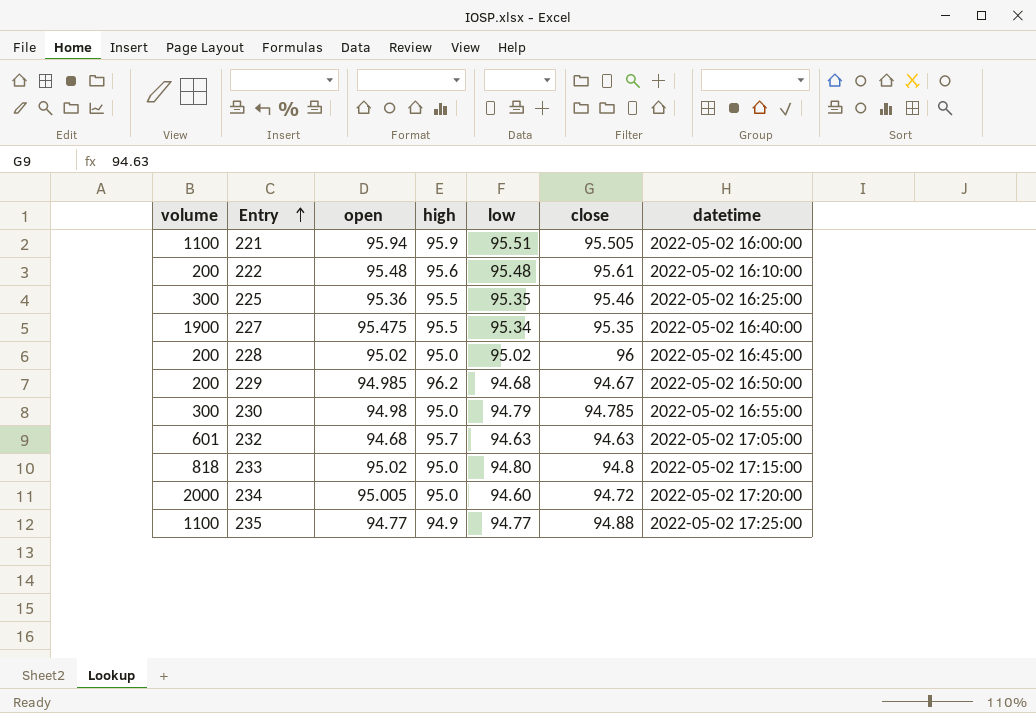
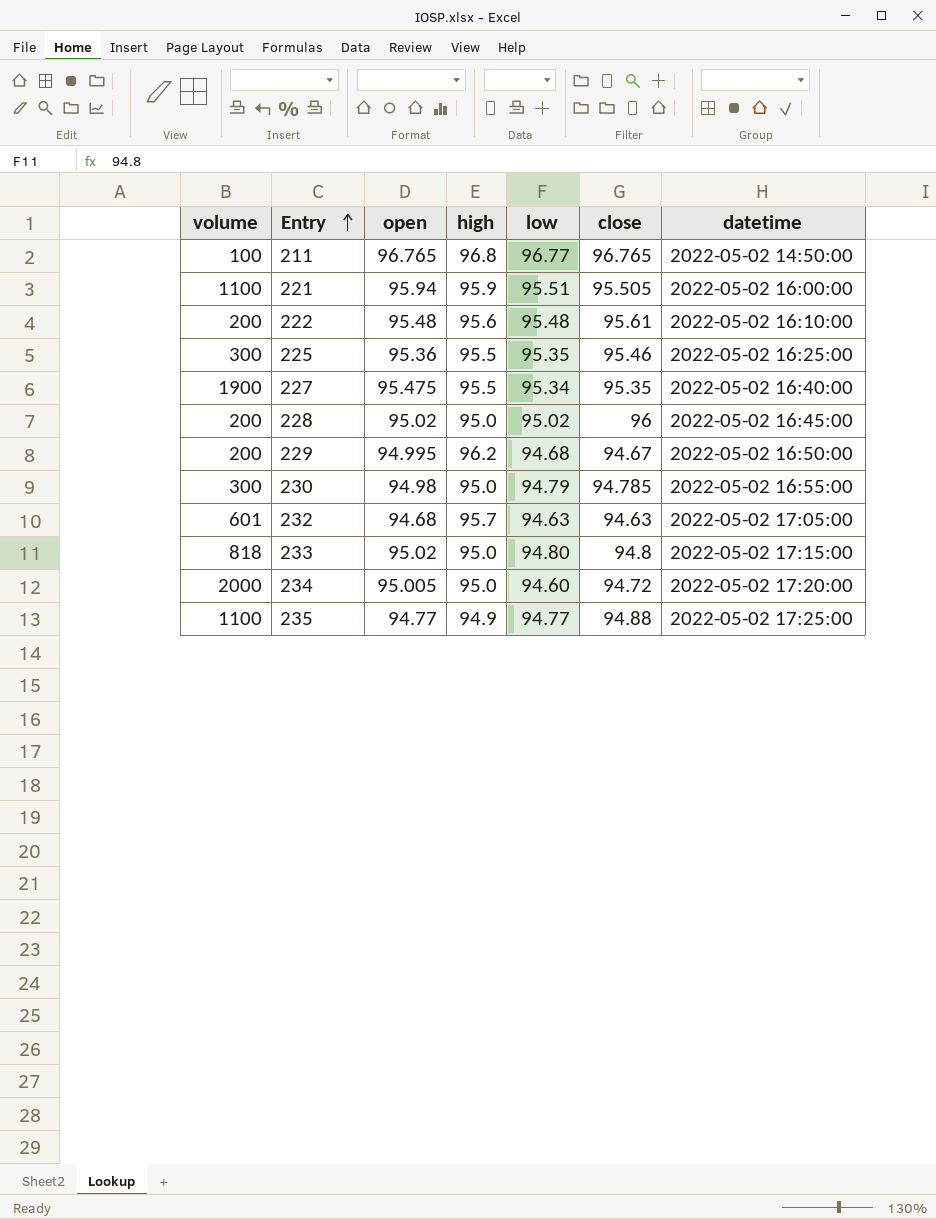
row 211: none -> 100 | 96.765 | 96.8 | 96.77 | 96.765 | 2022-05-02 14:50:00
229 | open: 94.985 -> 94.995

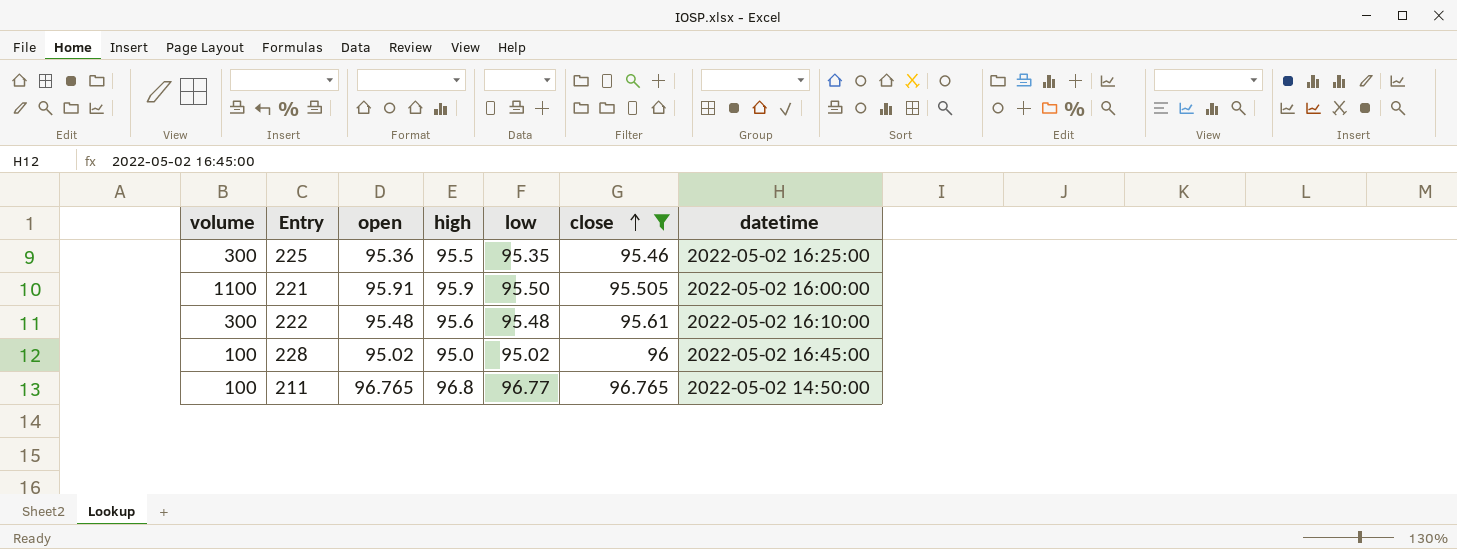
filter: none -> close >= 95.46
row order: Entry ascending -> close ascending
221 | open: 95.94 -> 95.91
221 | low: 95.51 -> 95.50
222 | volume: 200 -> 300
228 | volume: 200 -> 100

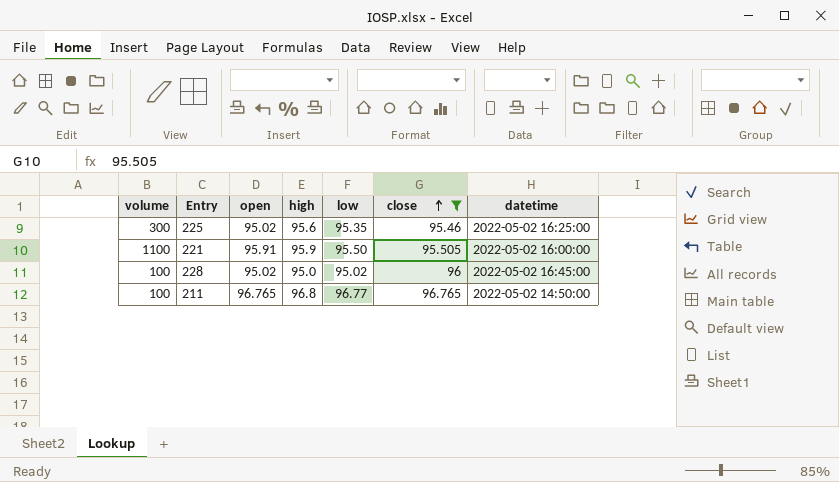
row 222: 300 | 95.48 | 95.6 | 95.48 | 95.61 | 2022-05-02 16:10:00 -> none
225 | open: 95.36 -> 95.02
225 | high: 95.5 -> 95.6

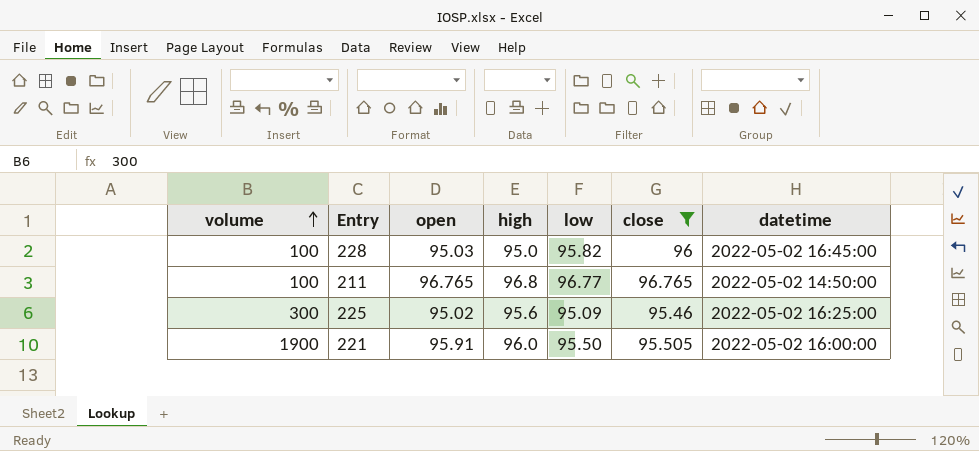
row order: close ascending -> volume ascending
228 | open: 95.02 -> 95.03
228 | low: 95.02 -> 95.82
225 | low: 95.35 -> 95.09
221 | volume: 1100 -> 1900
221 | high: 95.9 -> 96.0

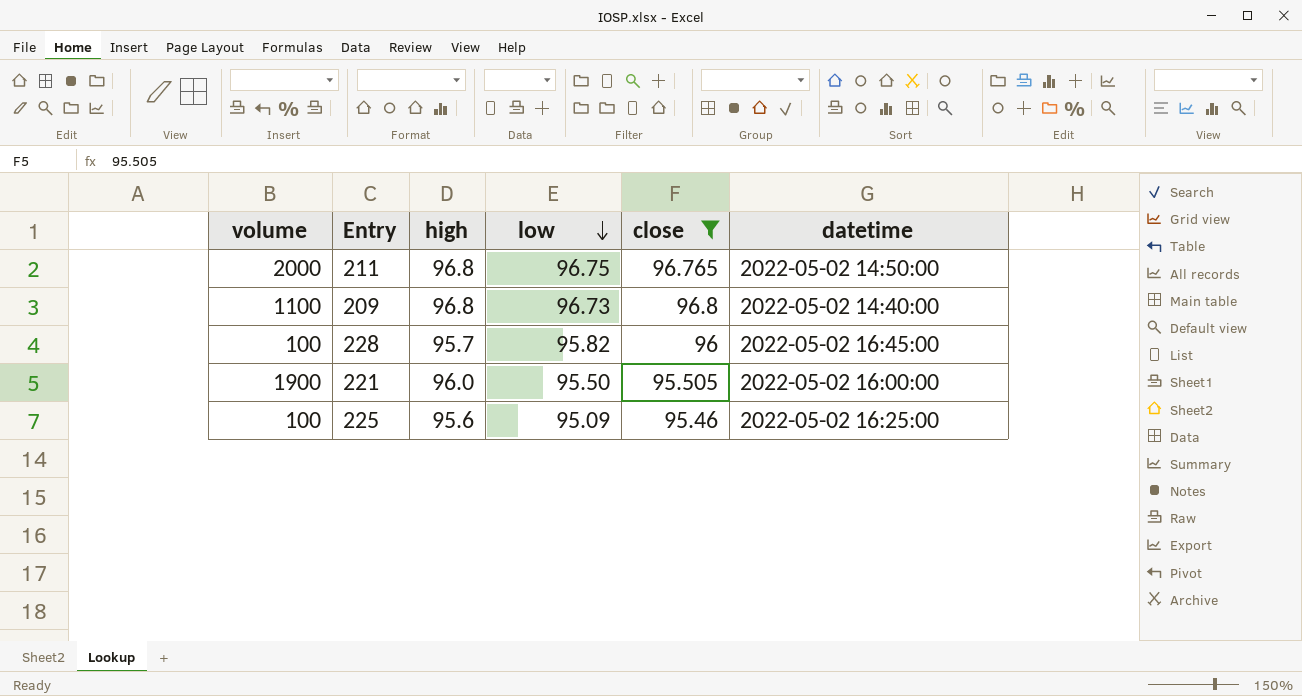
row order: volume ascending -> low descending
column open | position: 3 -> none
211 | volume: 100 -> 2000
211 | low: 96.77 -> 96.75
row 209: none -> 1100 | 96.8 | 96.73 | 96.8 | 2022-05-02 14:40:00
228 | high: 95.0 -> 95.7
225 | volume: 300 -> 100

